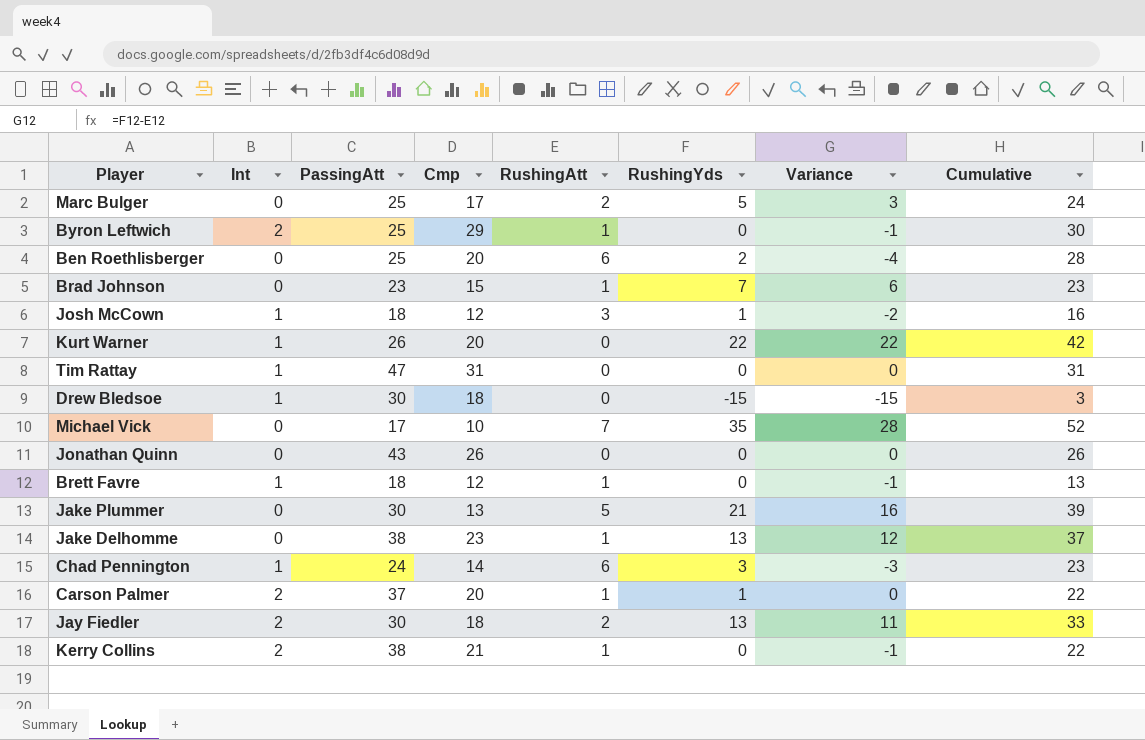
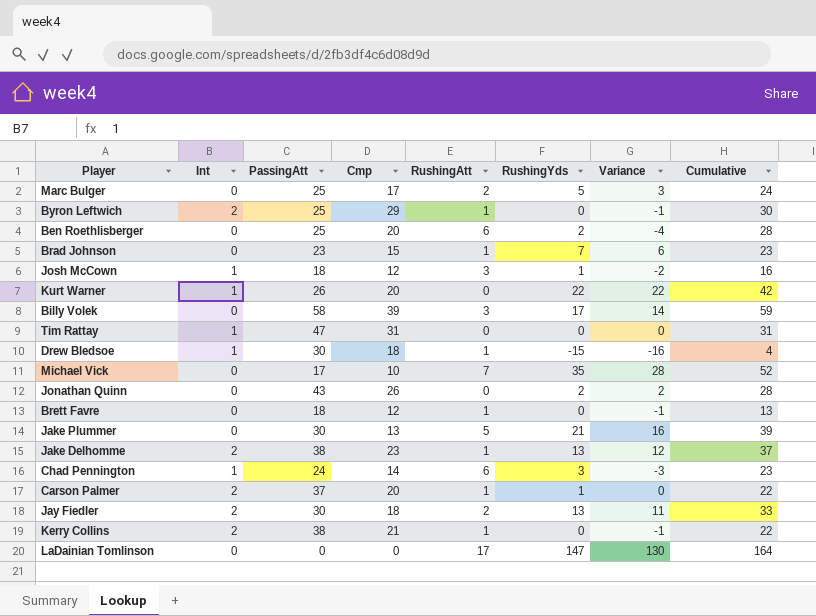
row Billy Volek: none -> 0 | 58 | 39 | 3 | 17 | 14 | 59
Drew Bledsoe | RushingAtt: 0 -> 1
Drew Bledsoe | Variance: -15 -> -16
Drew Bledsoe | Cumulative: 3 -> 4
Jonathan Quinn | RushingYds: 0 -> 2
Jonathan Quinn | Variance: 0 -> 2
Jonathan Quinn | Cumulative: 26 -> 28
Brett Favre | Int: 1 -> 0
Jake Delhomme | Int: 0 -> 2
row LaDainian Tomlinson: none -> 0 | 0 | 0 | 17 | 147 | 130 | 164

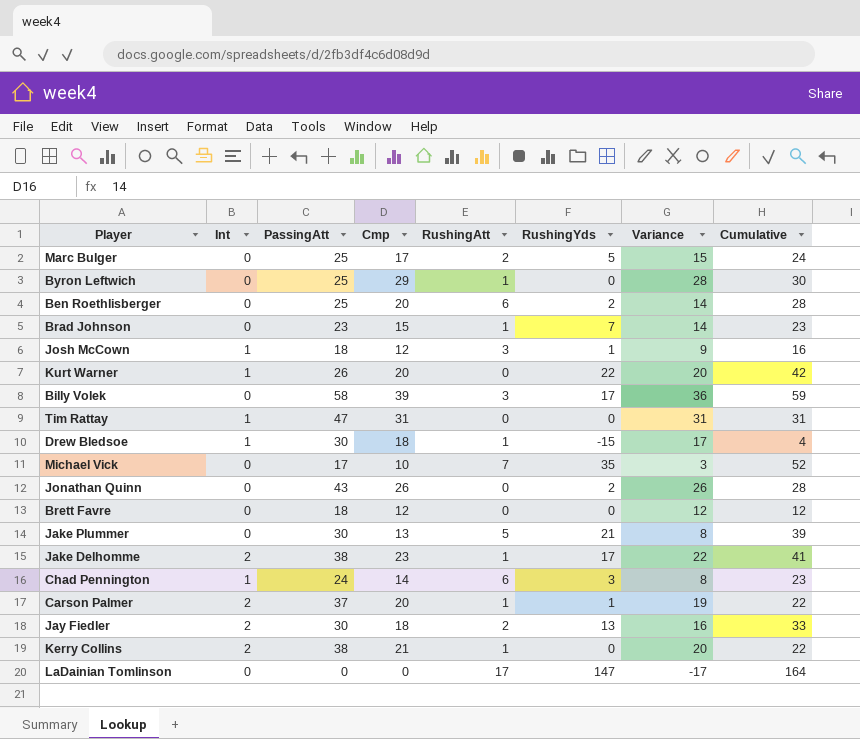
column Variance | formula: [RushingYds] - [RushingAtt] -> [Cmp] - [RushingAtt]
Byron Leftwich | Int: 2 -> 0
Brett Favre | RushingAtt: 1 -> 0
Brett Favre | Cumulative: 13 -> 12
Jake Delhomme | RushingYds: 13 -> 17
Jake Delhomme | Cumulative: 37 -> 41

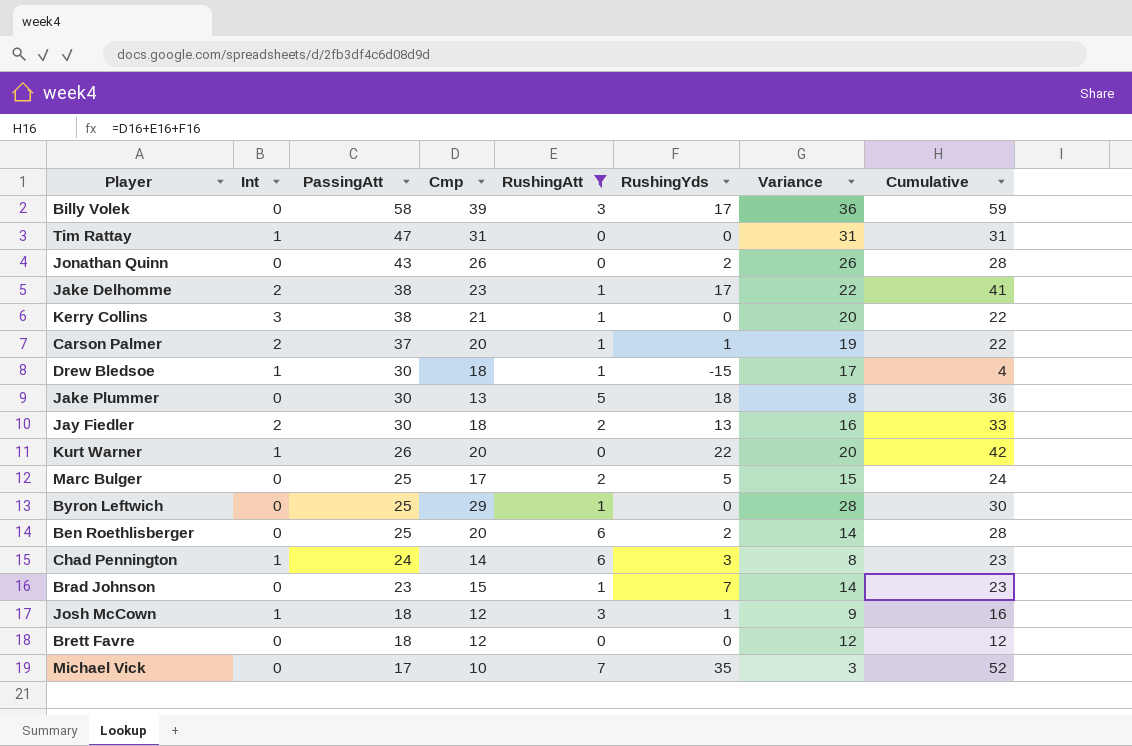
filter: none -> RushingAtt != 17
row order: none -> PassingAtt descending
Kerry Collins | Int: 2 -> 3
Jake Plummer | RushingYds: 21 -> 18
Jake Plummer | Cumulative: 39 -> 36

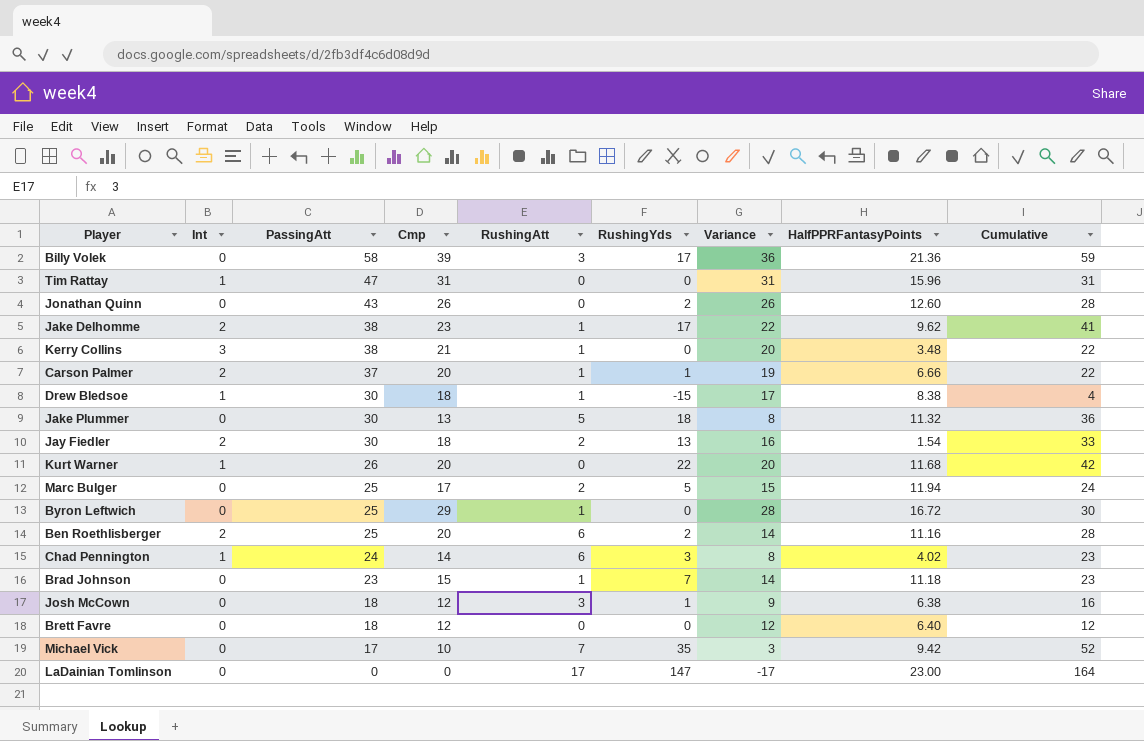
filter: RushingAtt != 17 -> none
column HalfPPRFantasyPoints | position: none -> 8
Ben Roethlisberger | Int: 0 -> 2
Josh McCown | Int: 1 -> 0

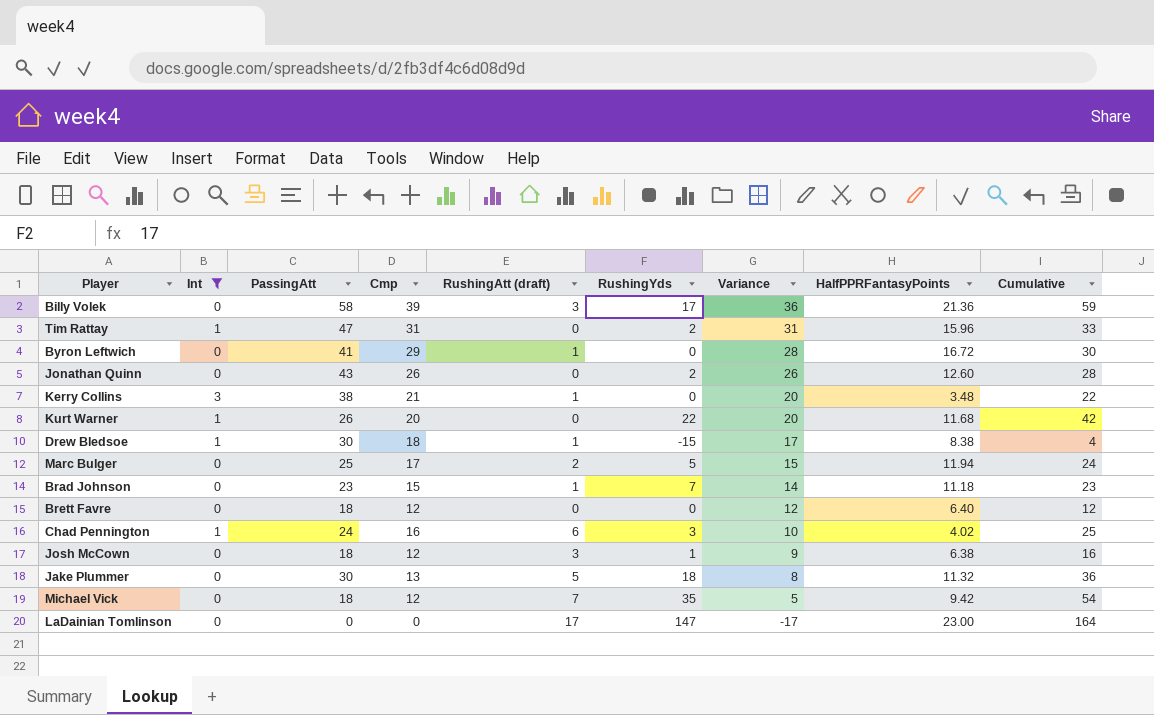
filter: none -> Int != 2
row order: PassingAtt descending -> Variance descending
column name: RushingAtt -> RushingAtt (draft)
Tim Rattay | RushingYds: 0 -> 2
Tim Rattay | Cumulative: 31 -> 33
Byron Leftwich | PassingAtt: 25 -> 41
Chad Pennington | Cmp: 14 -> 16
Chad Pennington | Variance: 8 -> 10
Chad Pennington | Cumulative: 23 -> 25
Michael Vick | PassingAtt: 17 -> 18
Michael Vick | Cmp: 10 -> 12
Michael Vick | Variance: 3 -> 5
Michael Vick | Cumulative: 52 -> 54

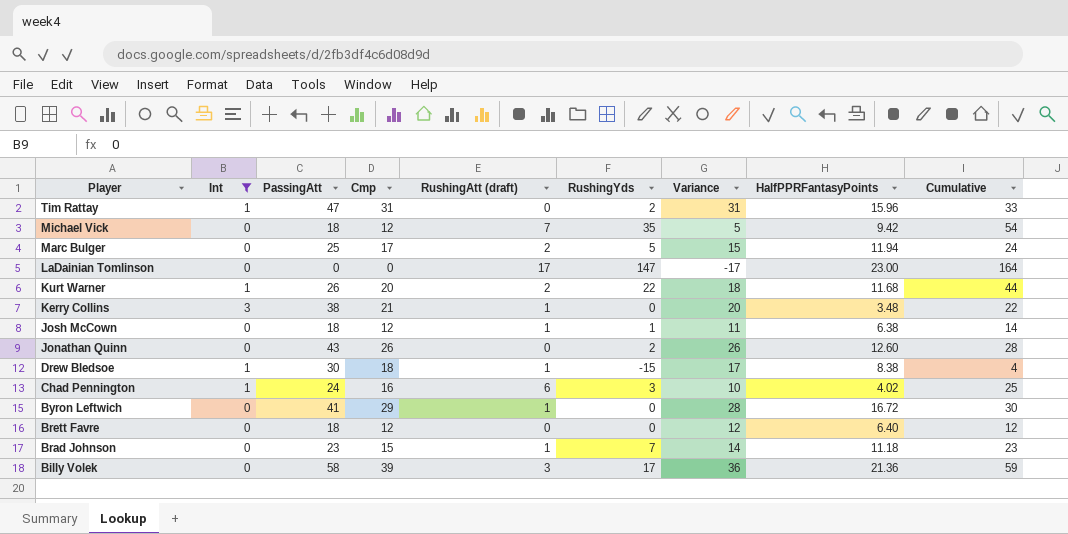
row order: Variance descending -> Player descending
row Jake Plummer: 0 | 30 | 13 | 5 | 18 | 8 | 11.32 | 36 -> none
Kurt Warner | RushingAtt (draft): 0 -> 2
Kurt Warner | Variance: 20 -> 18
Kurt Warner | Cumulative: 42 -> 44
Josh McCown | RushingAtt (draft): 3 -> 1
Josh McCown | Variance: 9 -> 11
Josh McCown | Cumulative: 16 -> 14

